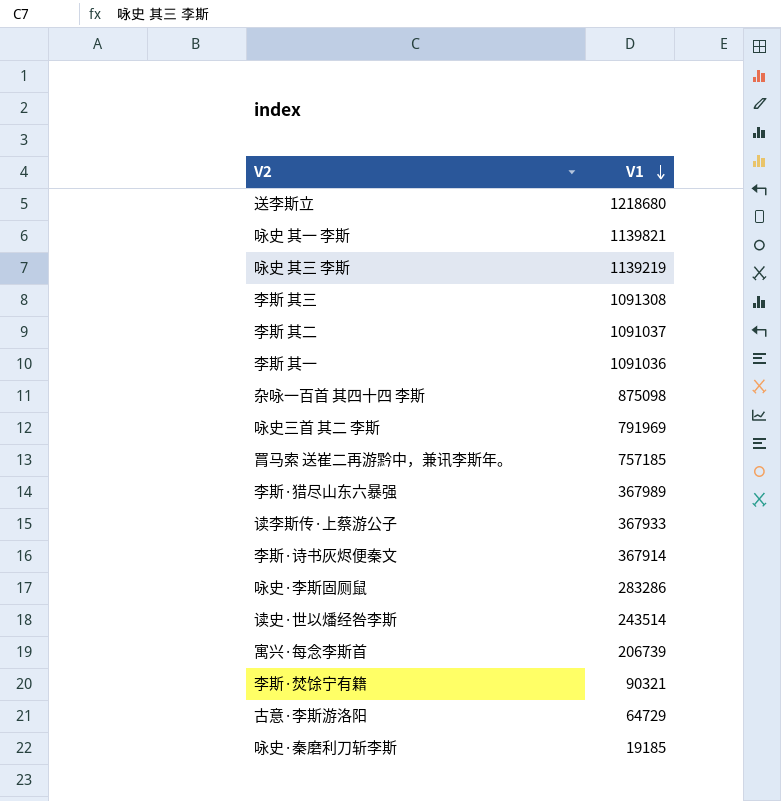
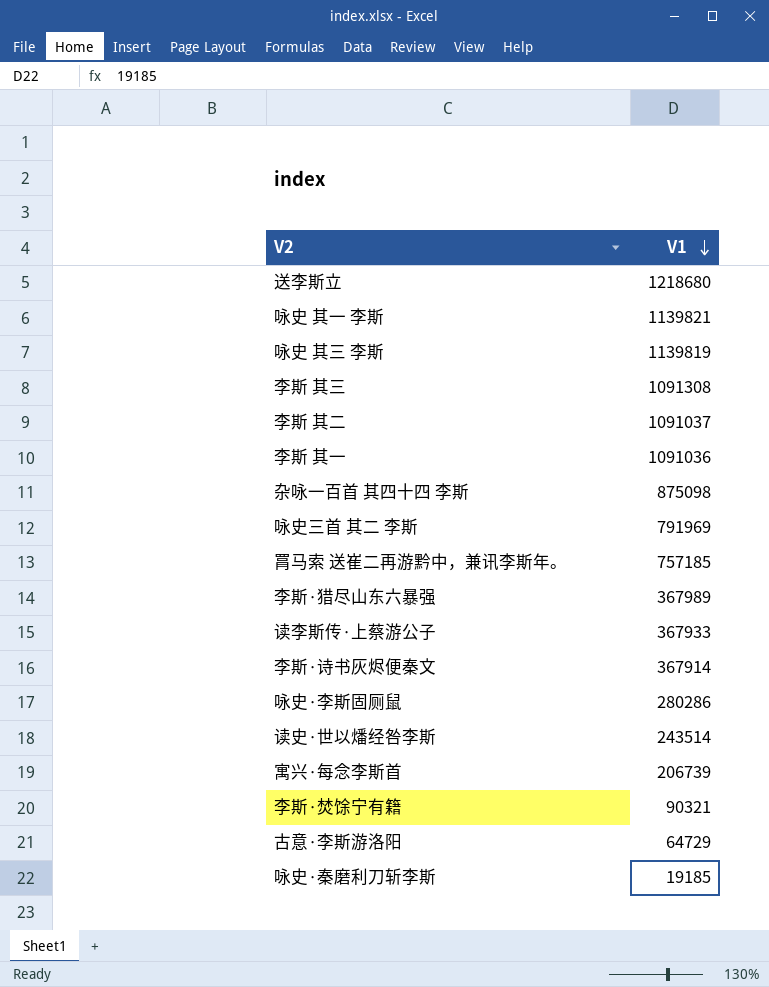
咏史 其三 李斯 | V1: 1139219 -> 1139819
咏史·李斯固厕鼠 | V1: 283286 -> 280286

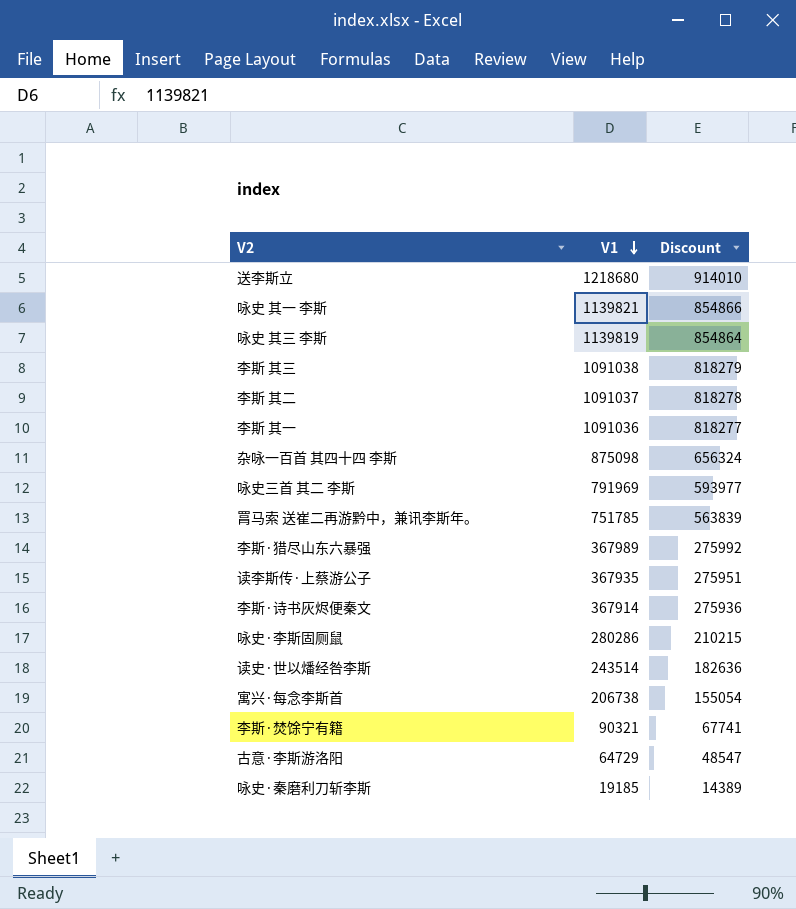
column Discount | formula: none -> [V1] * 0.75
李斯 其三 | V1: 1091308 -> 1091038
罥马索 送崔二再游黔中，兼讯李斯年。 | V1: 757185 -> 751785
读李斯传·上蔡游公子 | V1: 367933 -> 367935
寓兴·每念李斯首 | V1: 206739 -> 206738

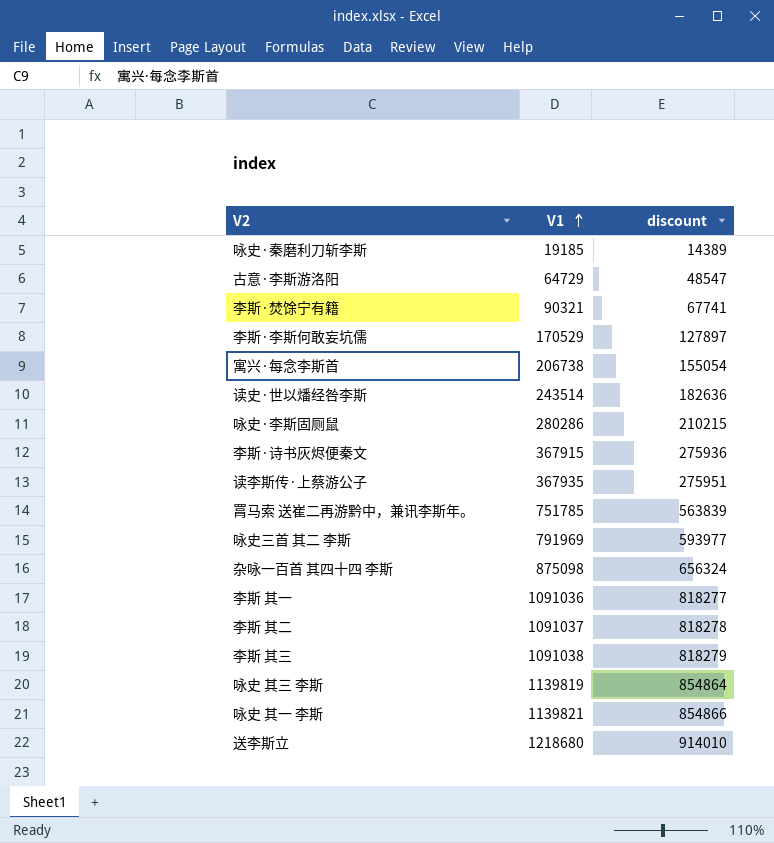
row order: V1 descending -> V1 ascending
column name: Discount -> discount
row 李斯·猎尽山东六暴强: 367989 | 275992 -> none
row 李斯·李斯何敢妄坑儒: none -> 170529 | 127897
李斯·诗书灰烬便秦文 | V1: 367914 -> 367915

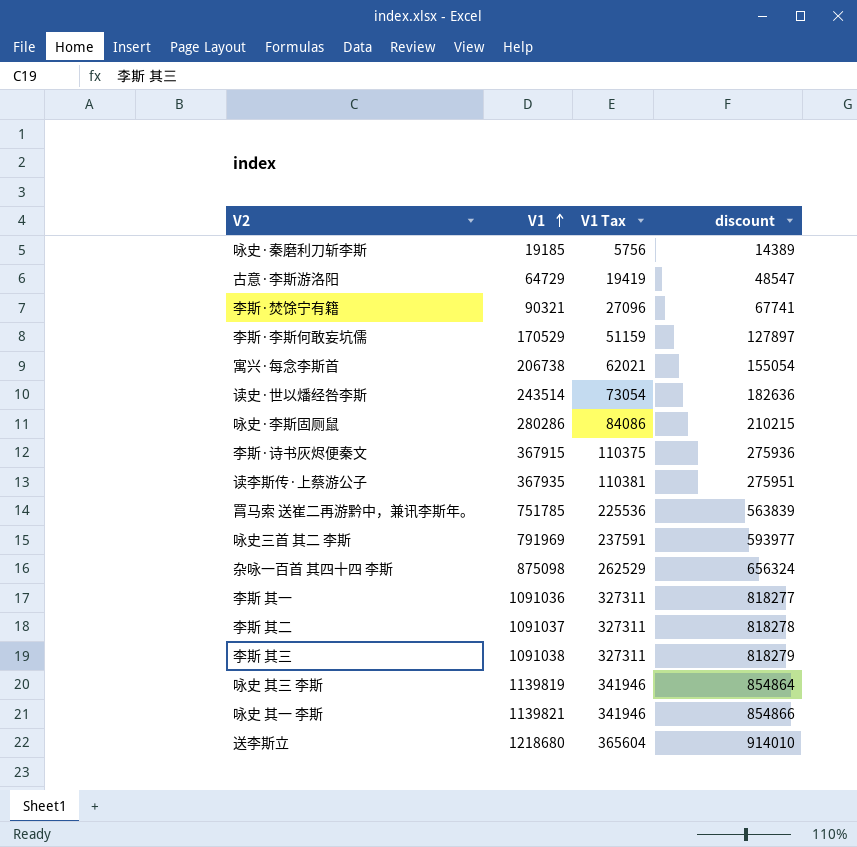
column V1 Tax | formula: none -> [V1] * 0.3

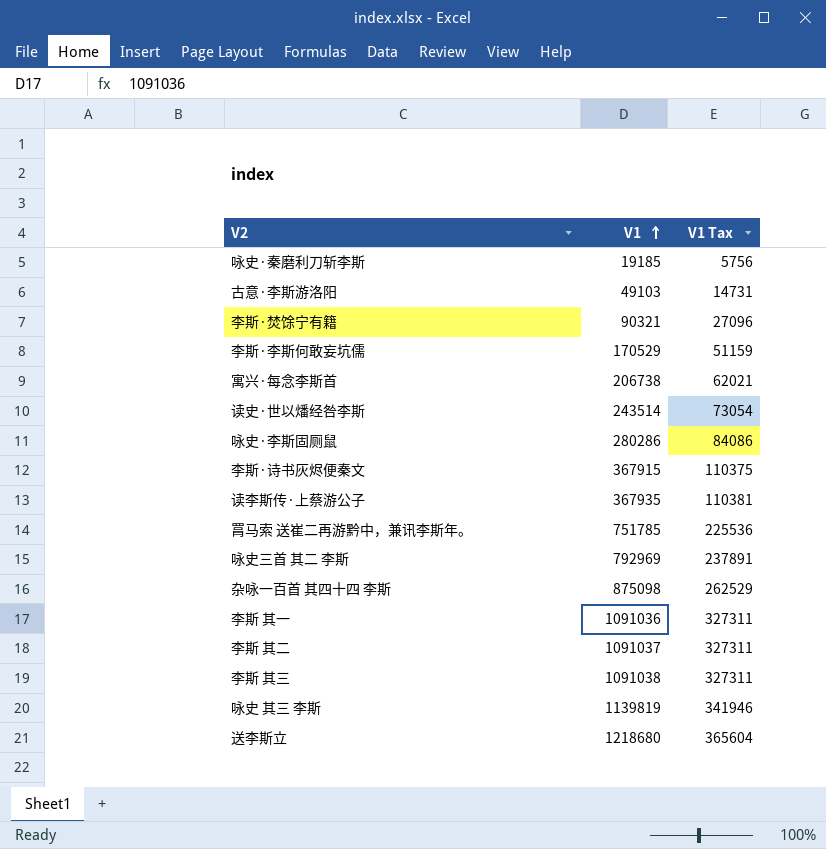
column discount | formula: [V1] * 0.75 -> none
row 咏史 其一 李斯: 1139821 | 341946 | 854866 -> none
古意·李斯游洛阳 | V1: 64729 -> 49103
古意·李斯游洛阳 | V1 Tax: 19419 -> 14731
咏史三首 其二 李斯 | V1: 791969 -> 792969
咏史三首 其二 李斯 | V1 Tax: 237591 -> 237891

